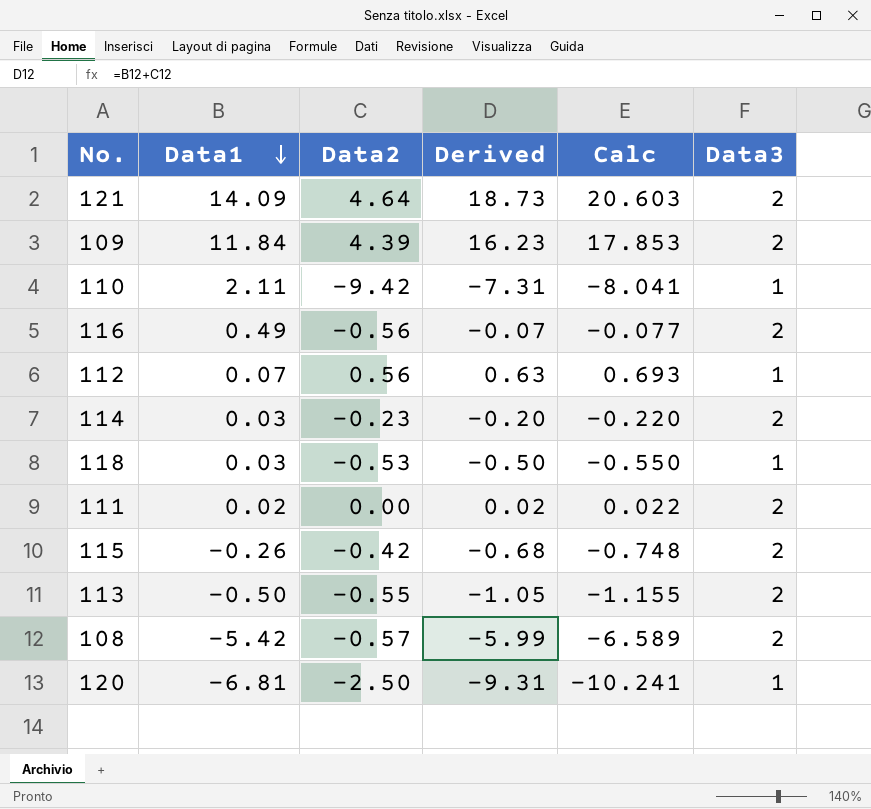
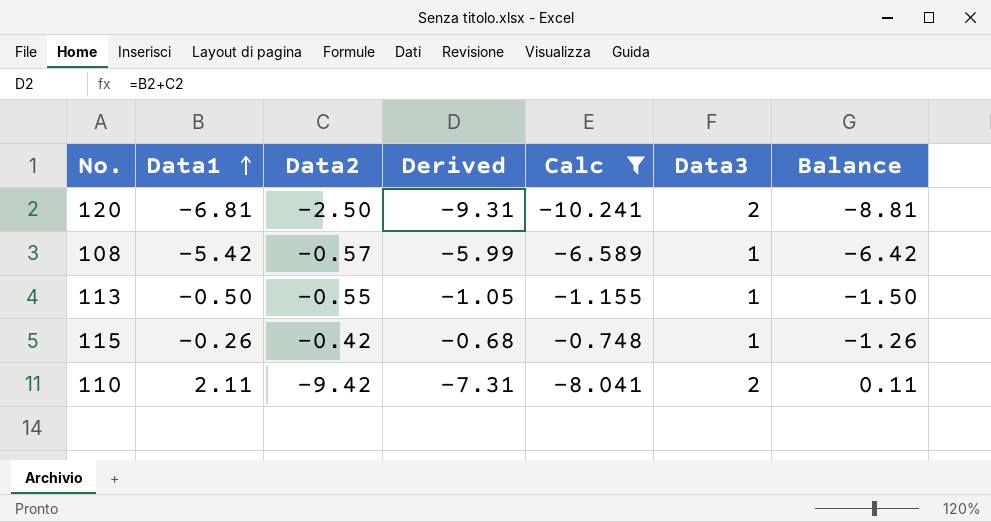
filter: none -> Calc <= -0.748
row order: Data1 descending -> Data1 ascending
column Balance | formula: none -> [Data1] - [Data3]
120 | Data3: 1 -> 2
108 | Data3: 2 -> 1
113 | Data3: 2 -> 1
115 | Data3: 2 -> 1
110 | Data3: 1 -> 2

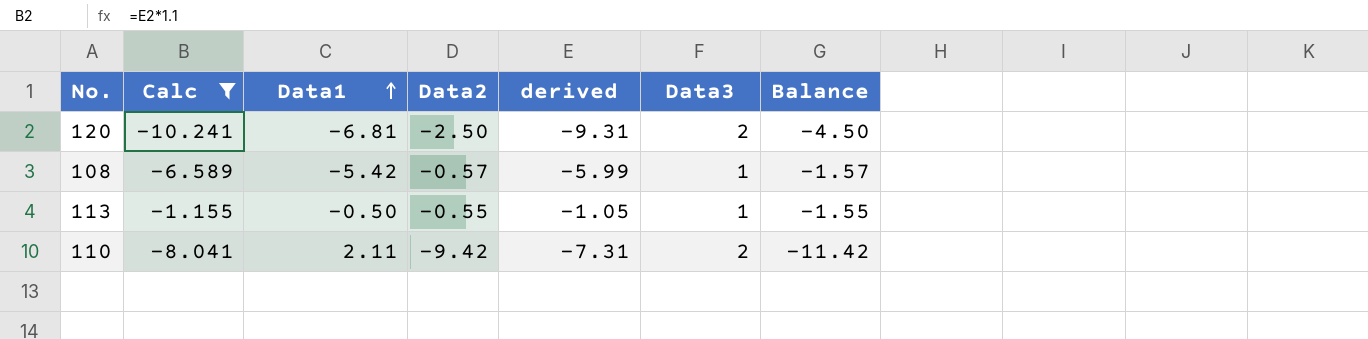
column Calc | position: 5 -> 2
column name: Derived -> derived
column Balance | formula: [Data1] - [Data3] -> [Data2] - [Data3]
row 115: -0.26 | -0.42 | -0.68 | -0.748 | 1 | -1.26 -> none

